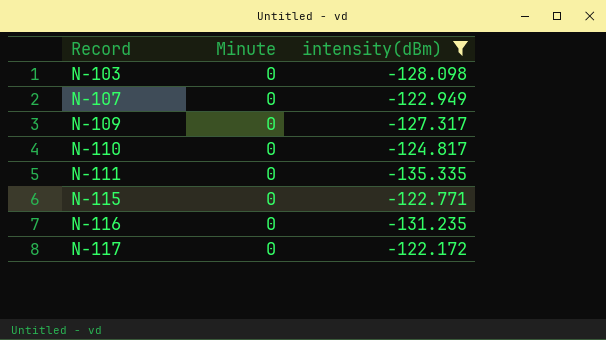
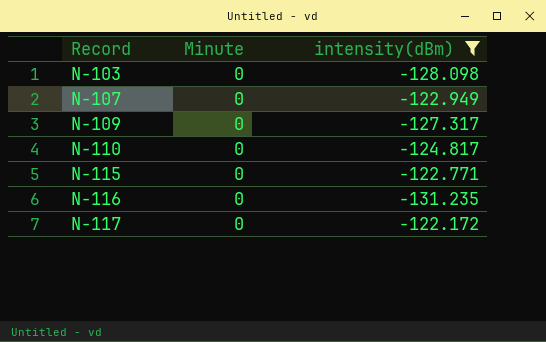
row N-111: 0 | -135.335 -> none

